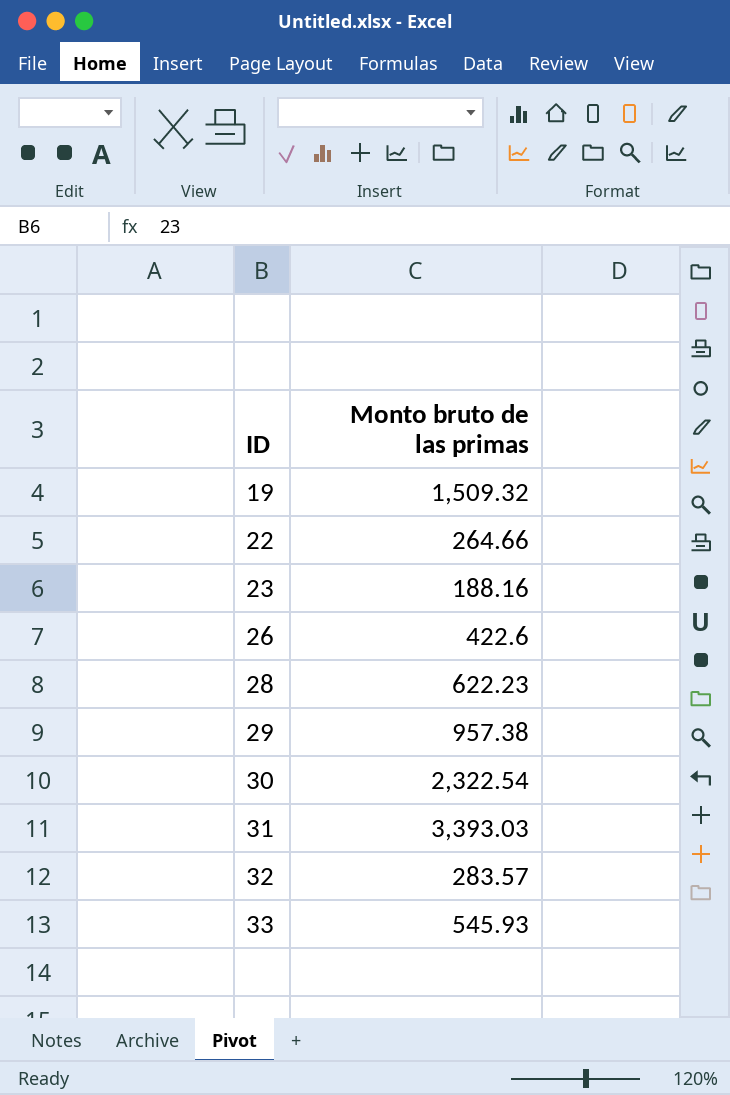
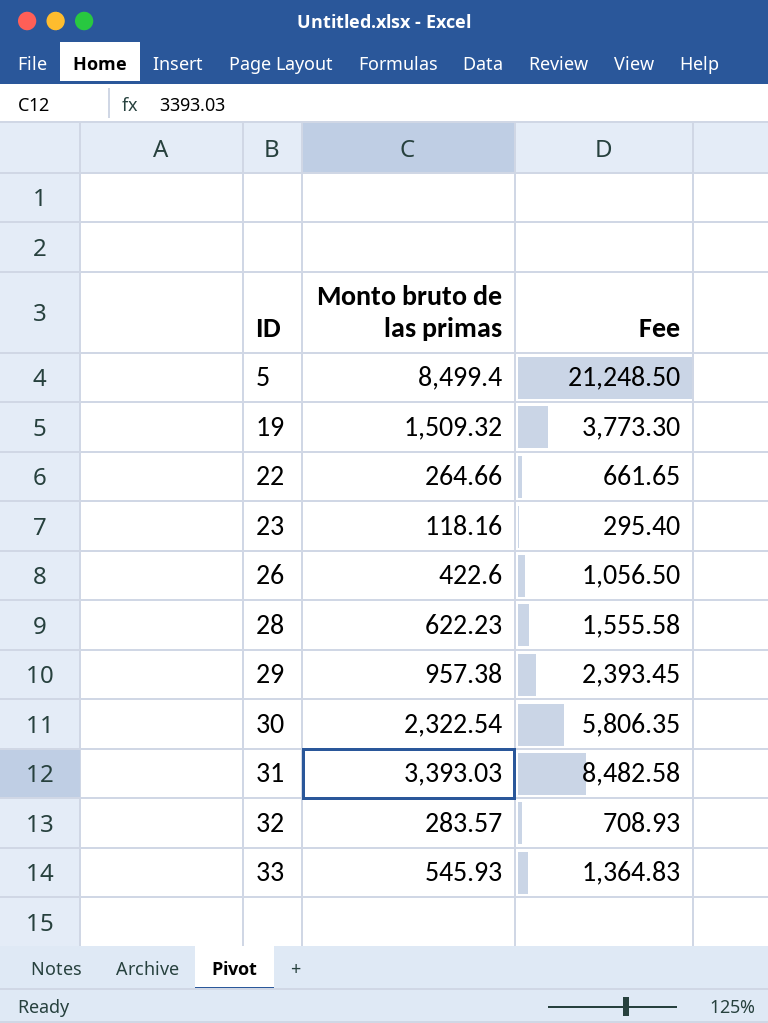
column Fee | formula: none -> [Monto bruto de las primas] * 2.5
row 5: none -> 8,499.4 | 21,248.50
23 | Monto bruto de las primas: 188.16 -> 118.16

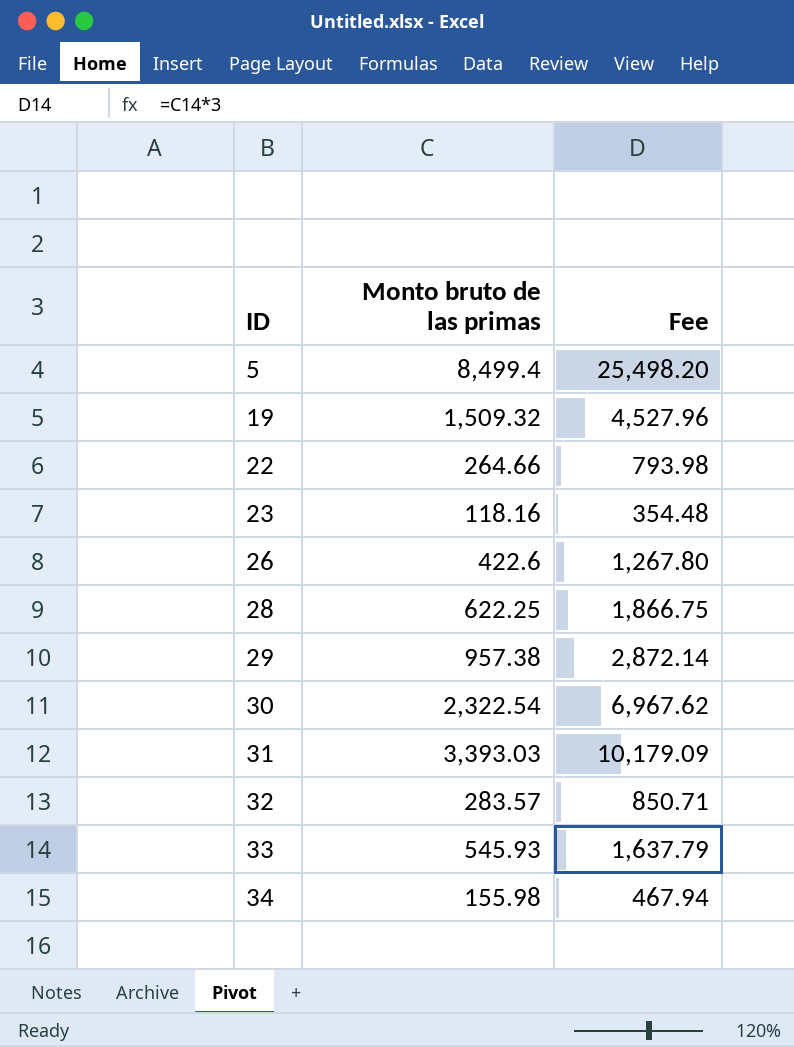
column Fee | formula: [Monto bruto de las primas] * 2.5 -> [Monto bruto de las primas] * 3
28 | Monto bruto de las primas: 622.23 -> 622.25
row 34: none -> 155.98 | 467.94

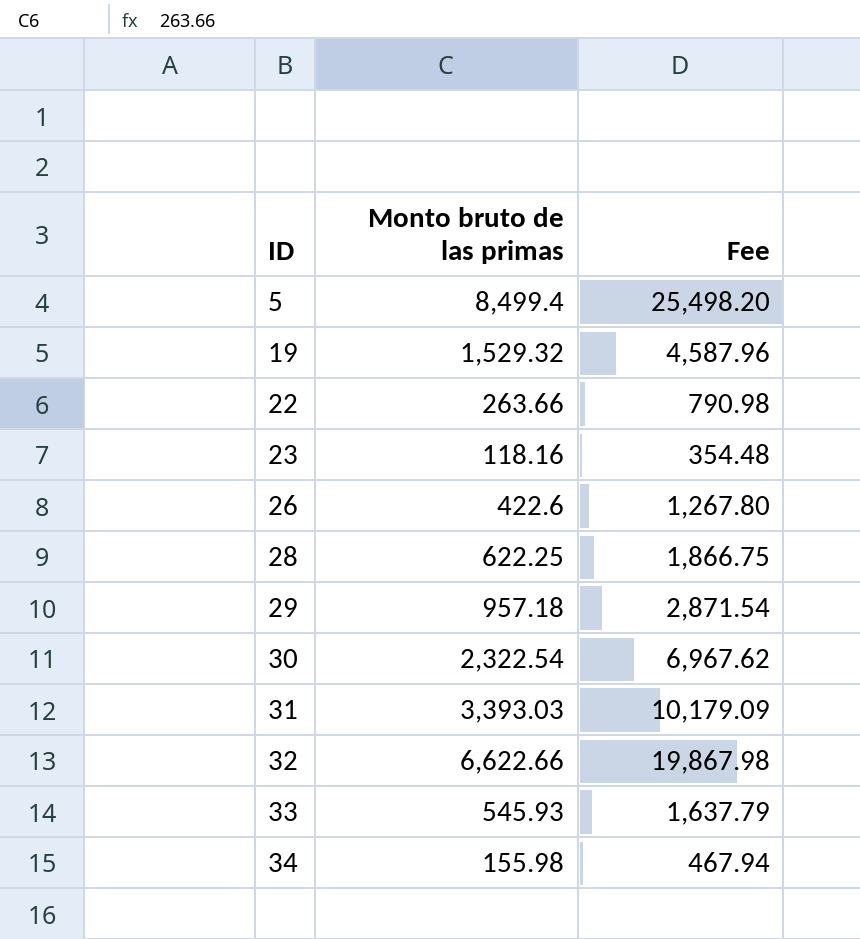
19 | Monto bruto de las primas: 1,509.32 -> 1,529.32
19 | Fee: 4,527.96 -> 4,587.96
22 | Monto bruto de las primas: 264.66 -> 263.66
22 | Fee: 793.98 -> 790.98
29 | Monto bruto de las primas: 957.38 -> 957.18
29 | Fee: 2,872.14 -> 2,871.54
32 | Monto bruto de las primas: 283.57 -> 6,622.66
32 | Fee: 850.71 -> 19,867.98

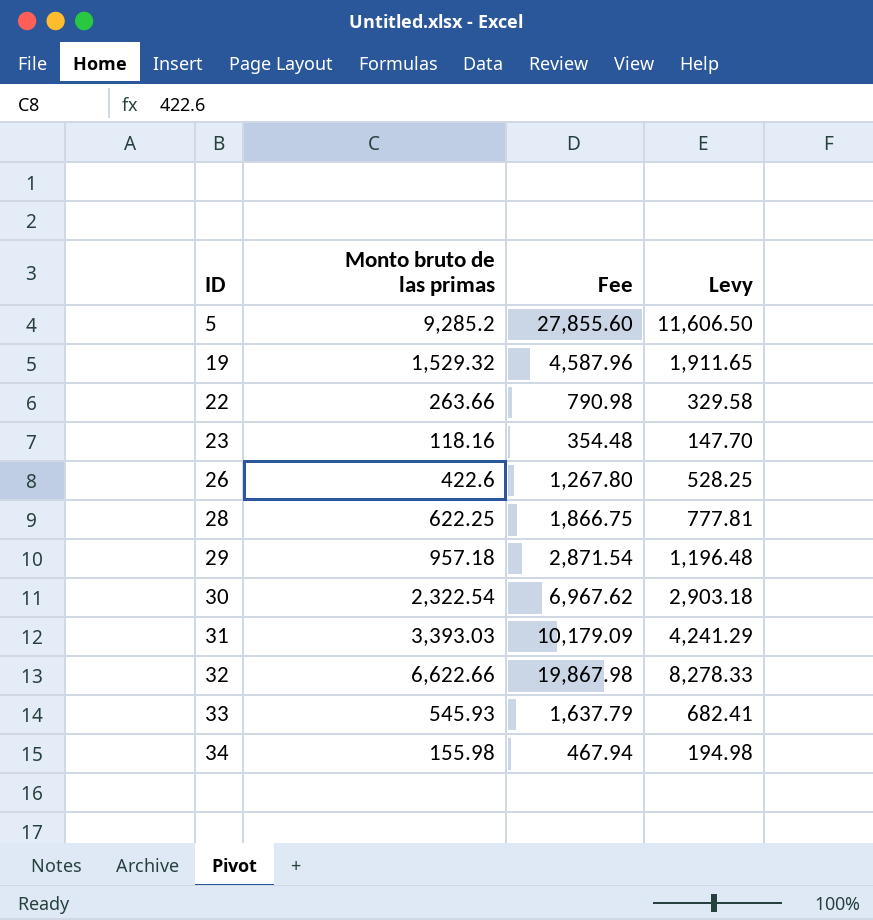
column Levy | formula: none -> [Monto bruto de las primas] * 1.25
5 | Monto bruto de las primas: 8,499.4 -> 9,285.2
5 | Fee: 25,498.20 -> 27,855.60

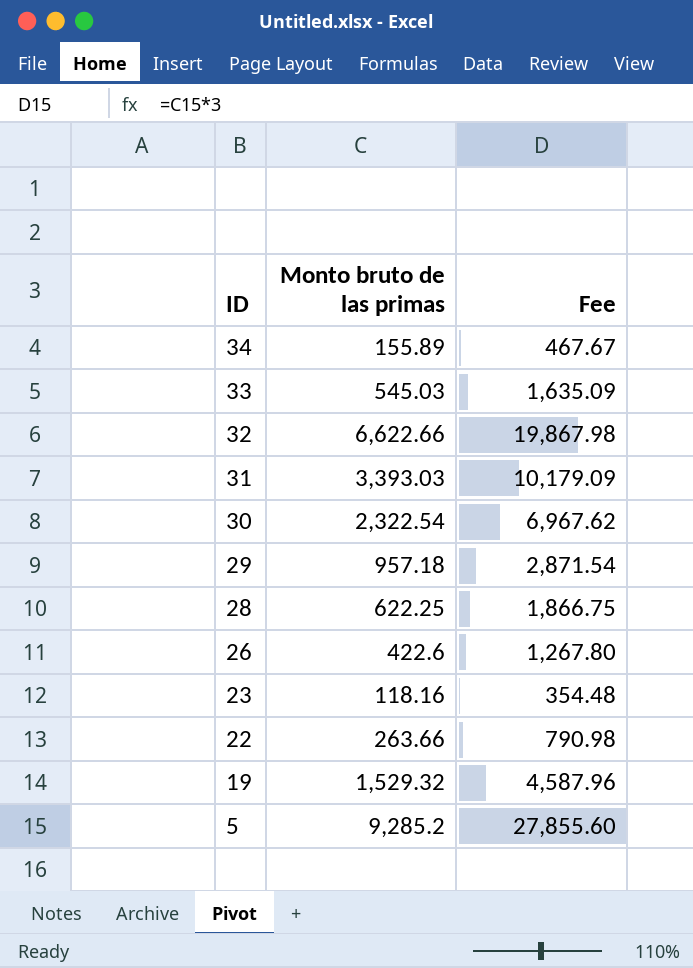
row order: ID ascending -> ID descending
column Levy | formula: [Monto bruto de las primas] * 1.25 -> none
34 | Monto bruto de las primas: 155.98 -> 155.89
34 | Fee: 467.94 -> 467.67
33 | Monto bruto de las primas: 545.93 -> 545.03
33 | Fee: 1,637.79 -> 1,635.09

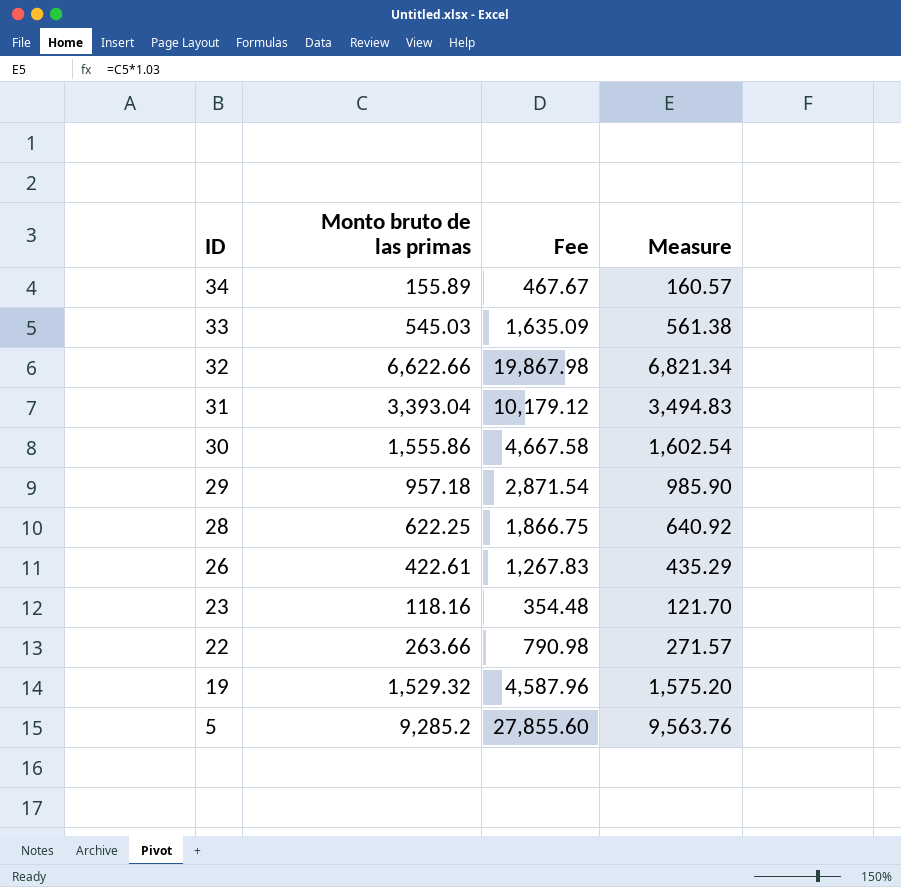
column Measure | formula: none -> [Monto bruto de las primas] * 1.03
31 | Monto bruto de las primas: 3,393.03 -> 3,393.04
31 | Fee: 10,179.09 -> 10,179.12
30 | Monto bruto de las primas: 2,322.54 -> 1,555.86
30 | Fee: 6,967.62 -> 4,667.58
26 | Monto bruto de las primas: 422.6 -> 422.61
26 | Fee: 1,267.80 -> 1,267.83

